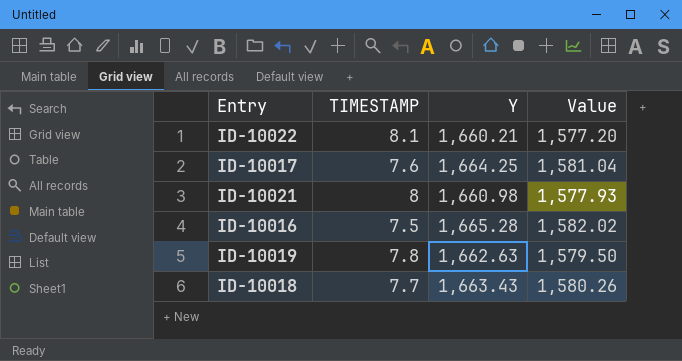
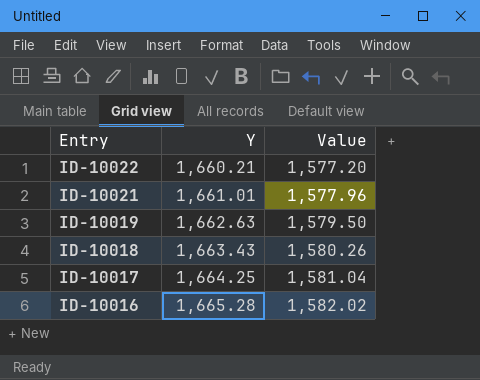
row order: none -> Entry descending
column TIMESTAMP | position: 2 -> none
ID-10021 | Y: 1,660.98 -> 1,661.01
ID-10021 | Value: 1,577.93 -> 1,577.96

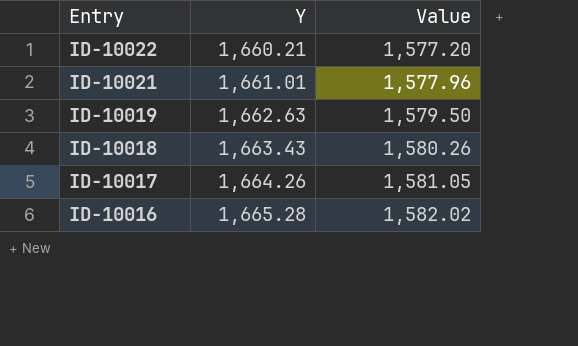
ID-10017 | Y: 1,664.25 -> 1,664.26
ID-10017 | Value: 1,581.04 -> 1,581.05

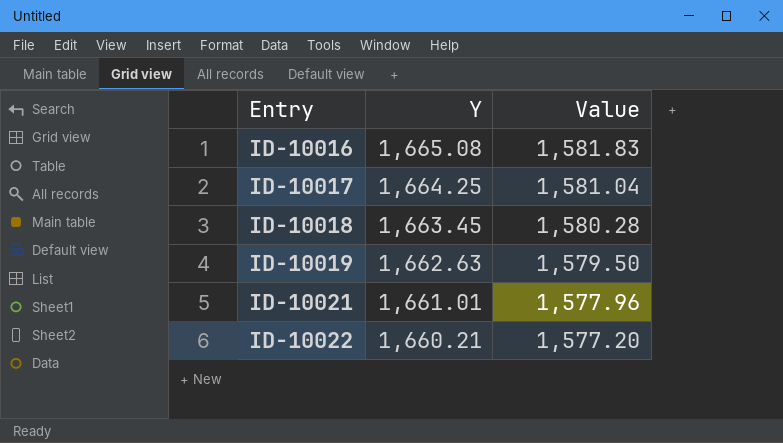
row order: Entry descending -> Entry ascending
ID-10016 | Y: 1,665.28 -> 1,665.08
ID-10016 | Value: 1,582.02 -> 1,581.83
ID-10017 | Y: 1,664.26 -> 1,664.25
ID-10017 | Value: 1,581.05 -> 1,581.04
ID-10018 | Y: 1,663.43 -> 1,663.45
ID-10018 | Value: 1,580.26 -> 1,580.28

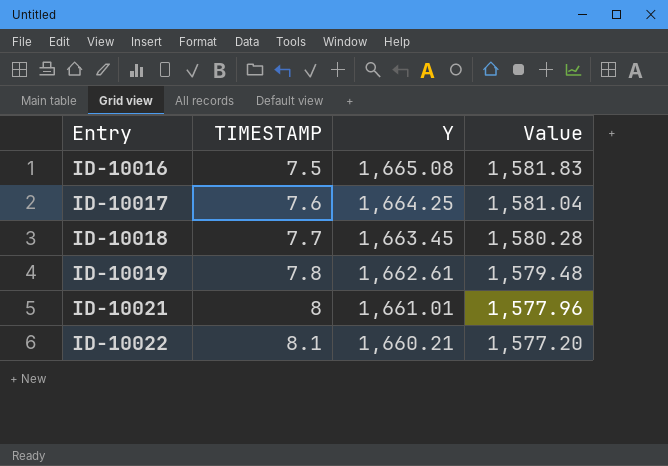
column TIMESTAMP | position: none -> 2
ID-10019 | Y: 1,662.63 -> 1,662.61
ID-10019 | Value: 1,579.50 -> 1,579.48

